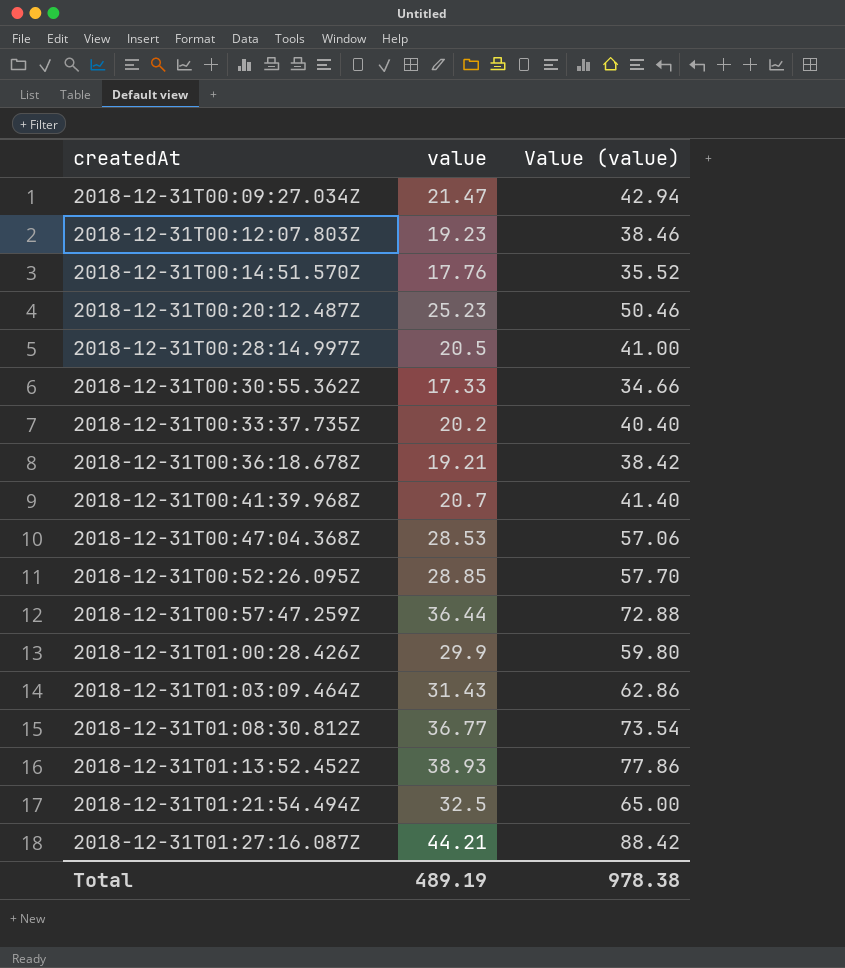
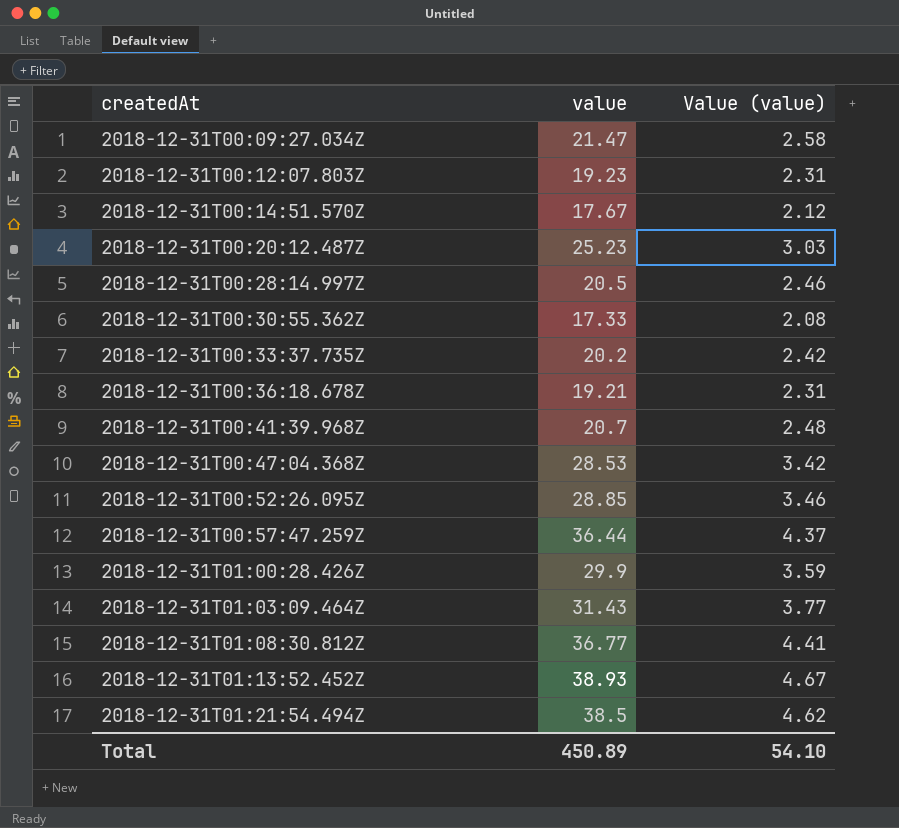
column Value (value) | formula: [value] * 2 -> [value] * 0.12
row 2018-12-31T01:27:16.087Z: 44.21 | 88.42 -> none
2018-12-31T00:14:51.570Z | value: 17.76 -> 17.67
2018-12-31T01:21:54.494Z | value: 32.5 -> 38.5
Total | value: 489.19 -> 450.89
Total | Value (value): 978.38 -> 54.10

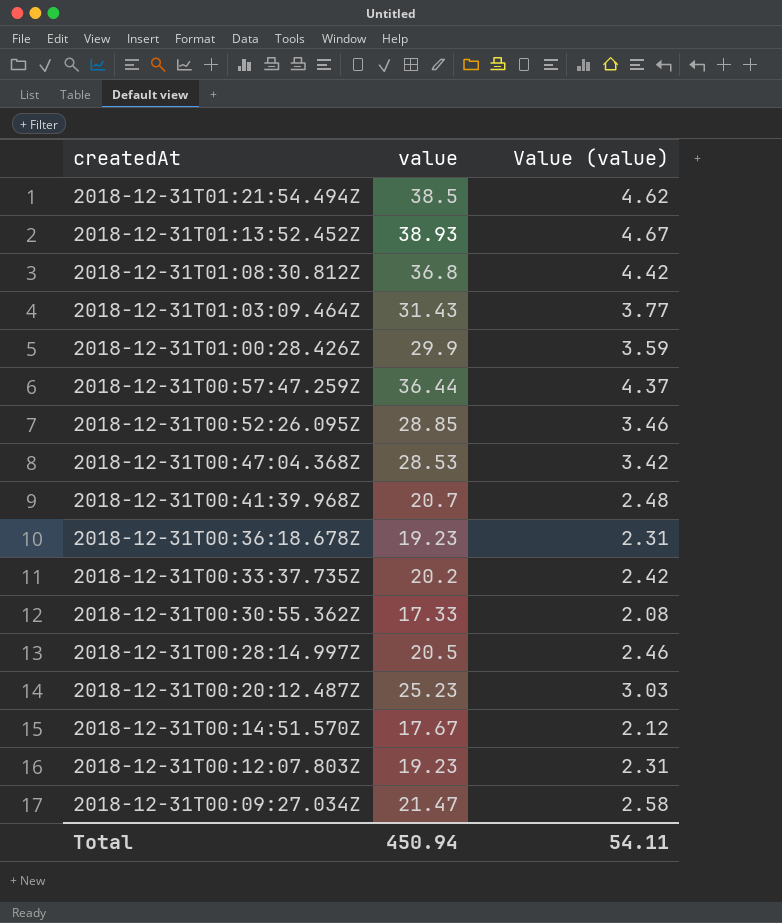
row order: createdAt ascending -> createdAt descending
2018-12-31T01:08:30.812Z | value: 36.77 -> 36.8
2018-12-31T01:08:30.812Z | Value (value): 4.41 -> 4.42
2018-12-31T00:36:18.678Z | value: 19.21 -> 19.23
Total | value: 450.89 -> 450.94
Total | Value (value): 54.10 -> 54.11

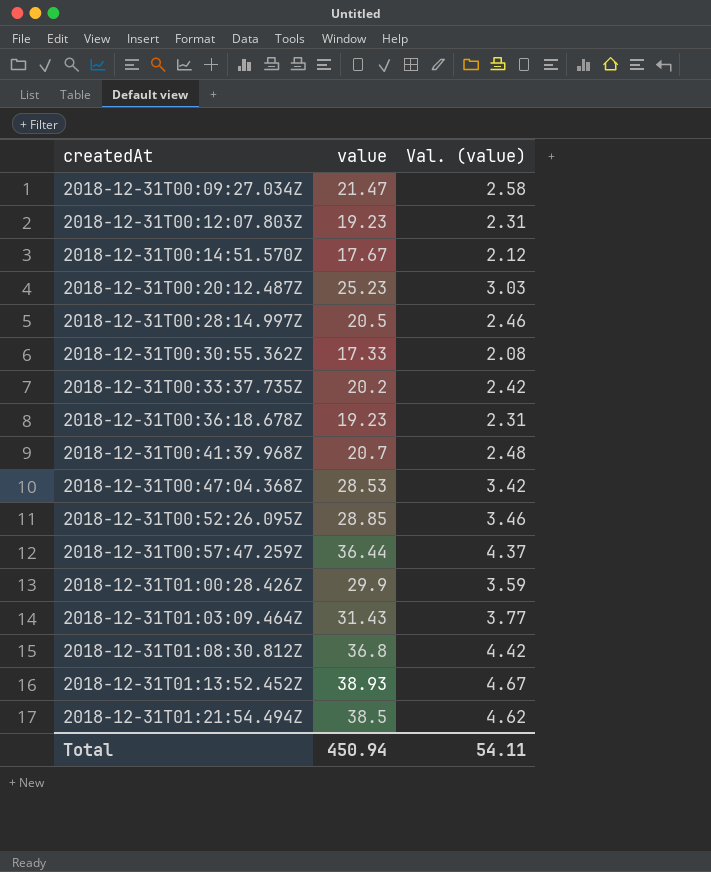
row order: createdAt descending -> createdAt ascending
column name: Value (value) -> Val. (value)

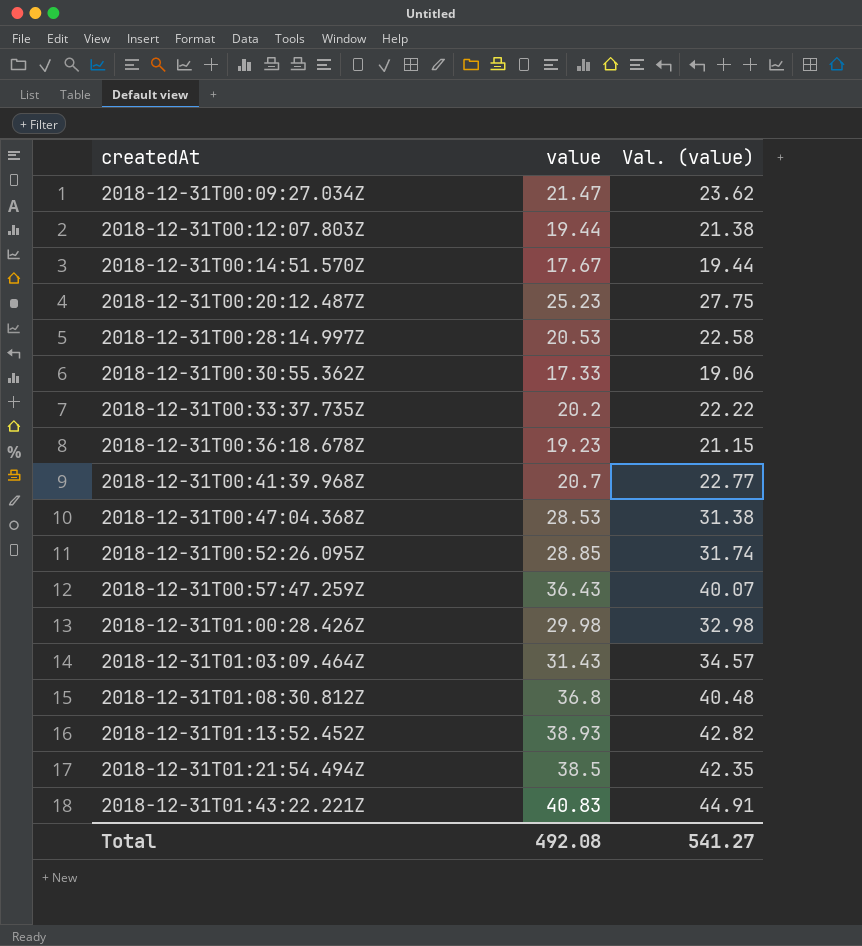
column Val. (value) | formula: [value] * 0.12 -> [value] * 1.1
2018-12-31T00:12:07.803Z | value: 19.23 -> 19.44
2018-12-31T00:28:14.997Z | value: 20.5 -> 20.53
2018-12-31T00:57:47.259Z | value: 36.44 -> 36.43
2018-12-31T01:00:28.426Z | value: 29.9 -> 29.98
row 2018-12-31T01:43:22.221Z: none -> 40.83 | 44.91
Total | value: 450.94 -> 492.08
Total | Val. (value): 54.11 -> 541.27

